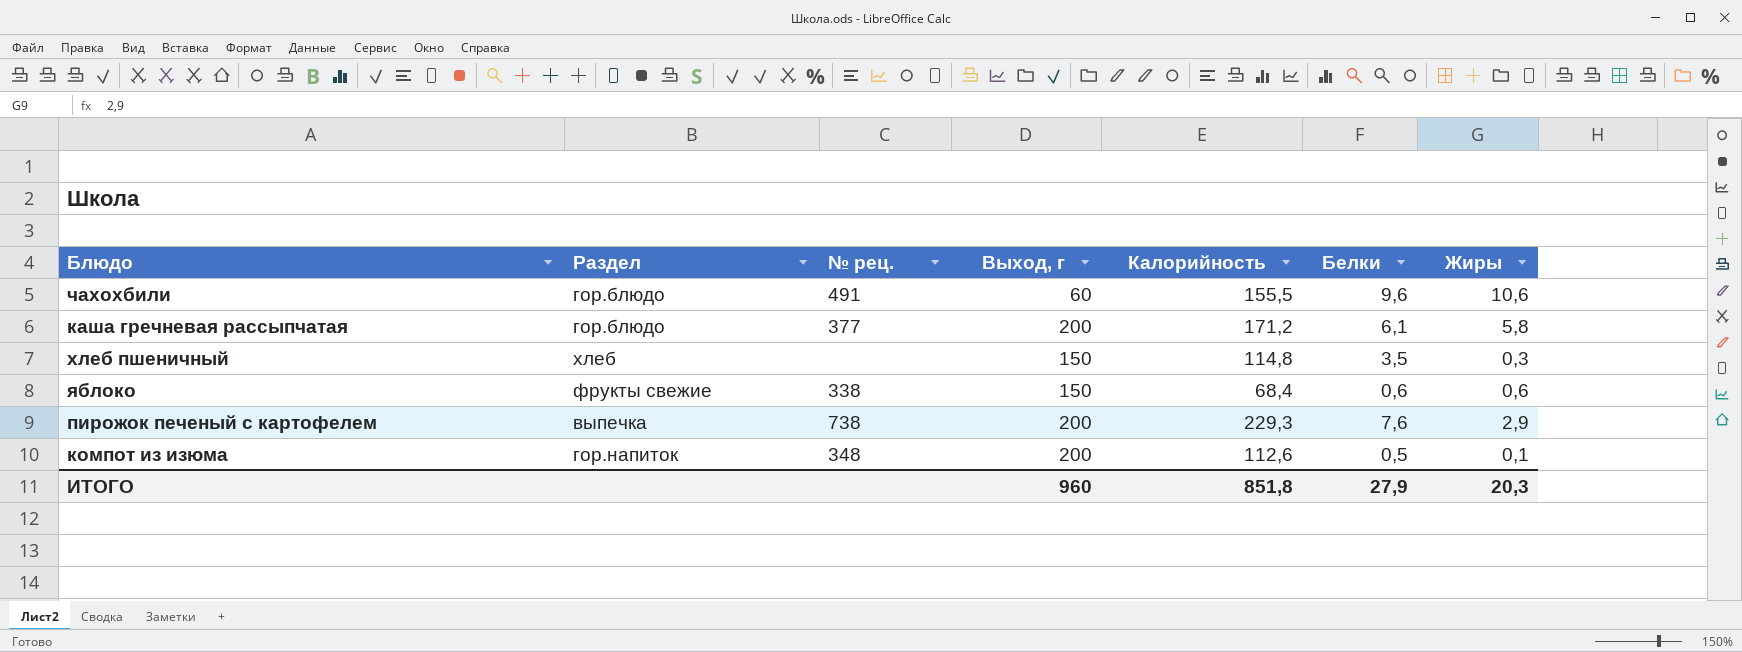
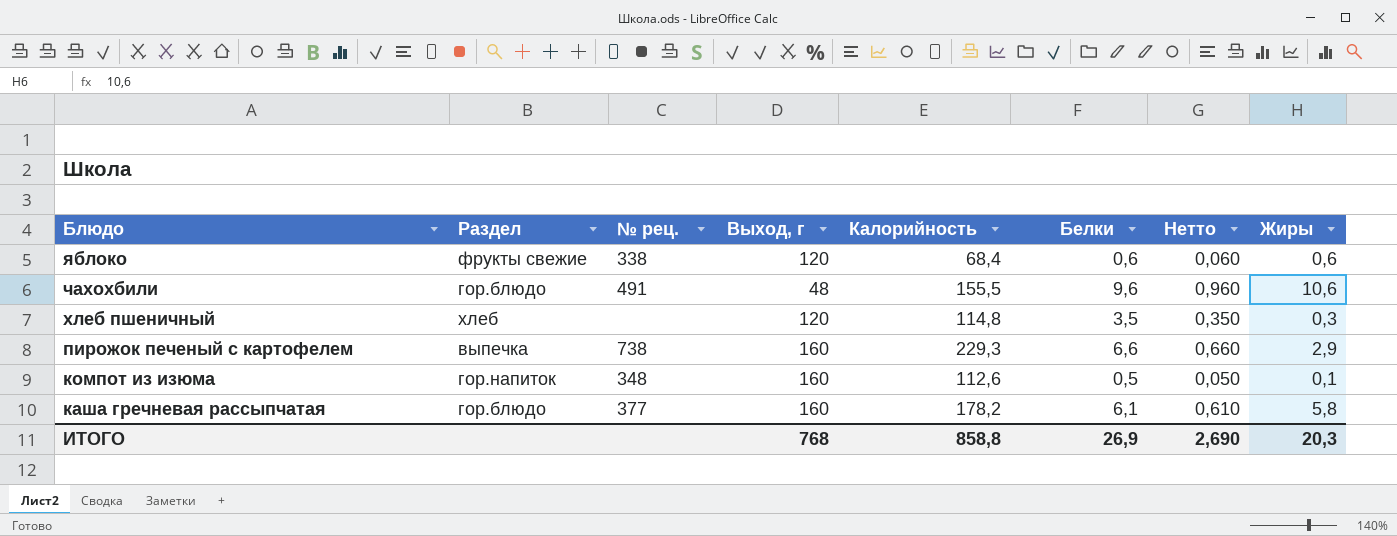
row order: none -> Блюдо descending
column Нетто | formula: none -> [Белки] * 0,1
яблоко | Выход, г: 150 -> 120
чахохбили | Выход, г: 60 -> 48
хлеб пшеничный | Выход, г: 150 -> 120
пирожок печеный с картофелем | Выход, г: 200 -> 160
пирожок печеный с картофелем | Белки: 7,6 -> 6,6
компот из изюма | Выход, г: 200 -> 160
каша гречневая рассыпчатая | Выход, г: 200 -> 160
каша гречневая рассыпчатая | Калорийность: 171,2 -> 178,2
ИТОГО | Выход, г: 960 -> 768
ИТОГО | Калорийность: 851,8 -> 858,8
ИТОГО | Белки: 27,9 -> 26,9

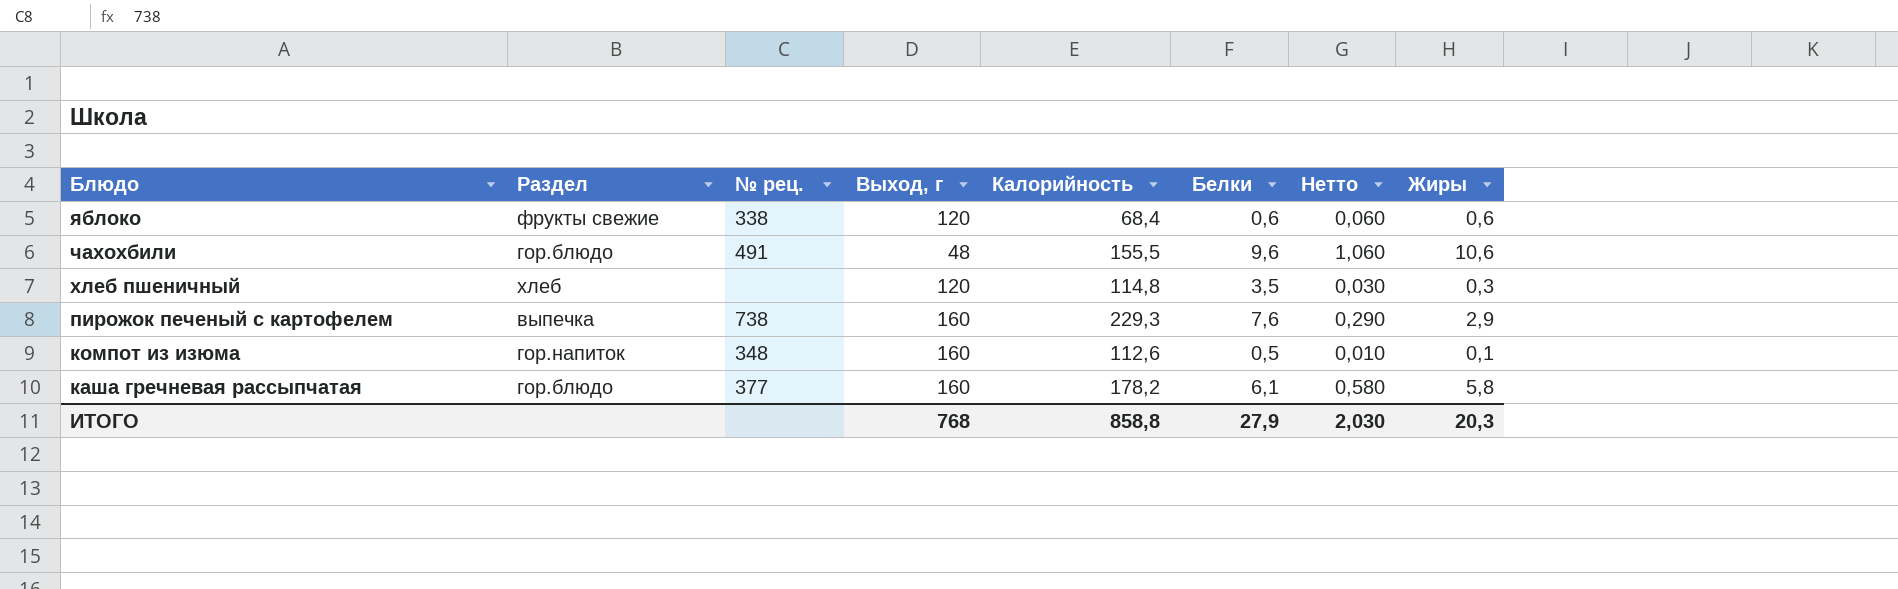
column Нетто | formula: [Белки] * 0,1 -> [Жиры] * 0,1
пирожок печеный с картофелем | Белки: 6,6 -> 7,6
ИТОГО | Белки: 26,9 -> 27,9
ИТОГО | Нетто: 2,690 -> 2,030

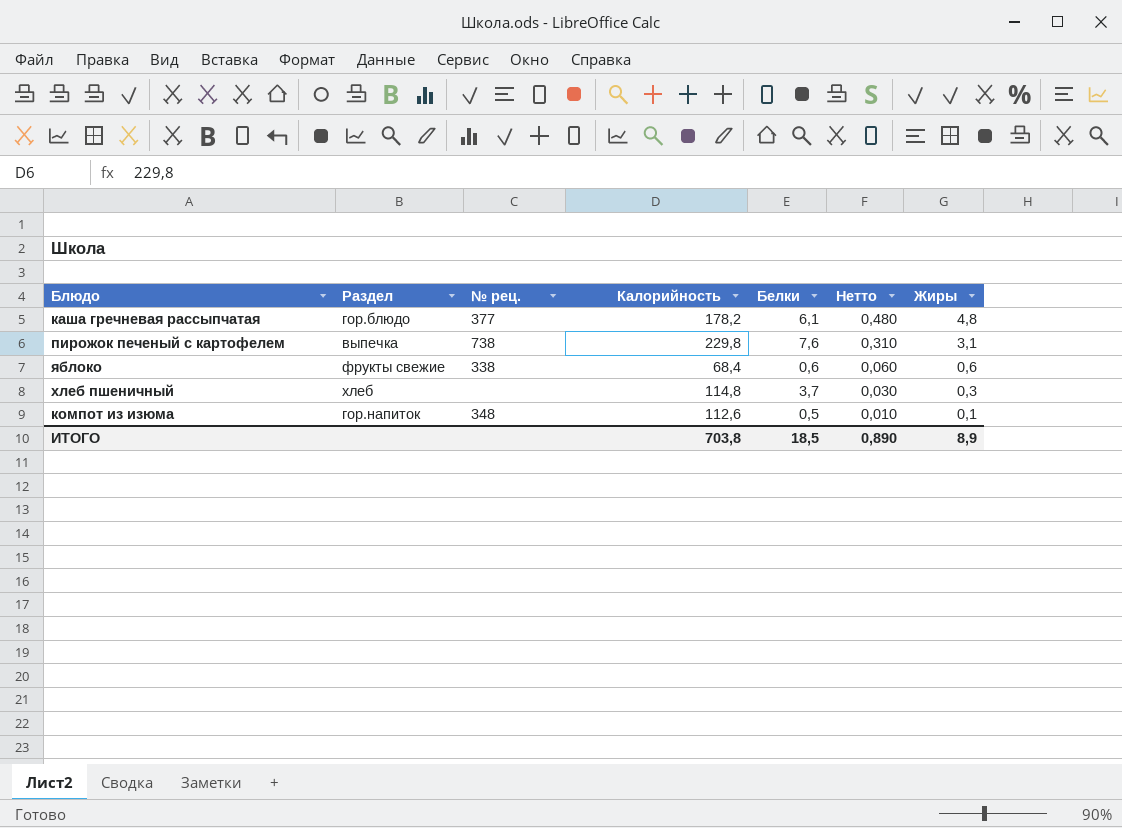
row order: Блюдо descending -> Нетто descending
column Выход, г | position: 4 -> none
row чахохбили: гор.блюдо | 491 | 48 | 155,5 | 9,6 | 1,060 | 10,6 -> none
каша гречневая рассыпчатая | Нетто: 0,580 -> 0,480
каша гречневая рассыпчатая | Жиры: 5,8 -> 4,8
пирожок печеный с картофелем | Калорийность: 229,3 -> 229,8
пирожок печеный с картофелем | Нетто: 0,290 -> 0,310
пирожок печеный с картофелем | Жиры: 2,9 -> 3,1
хлеб пшеничный | Белки: 3,5 -> 3,7
ИТОГО | Калорийность: 858,8 -> 703,8
ИТОГО | Белки: 27,9 -> 18,5
ИТОГО | Нетто: 2,030 -> 0,890
ИТОГО | Жиры: 20,3 -> 8,9

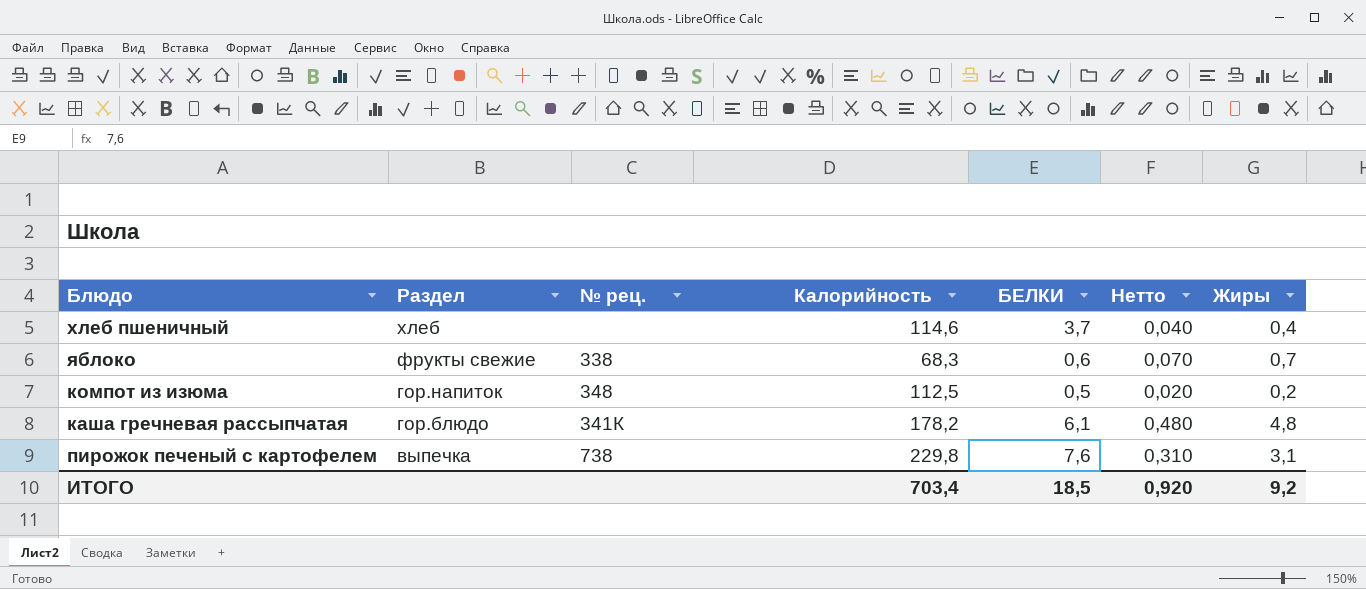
row order: Нетто descending -> Раздел descending
column name: Белки -> БЕЛКИ
хлеб пшеничный | Калорийность: 114,8 -> 114,6
хлеб пшеничный | Нетто: 0,030 -> 0,040
хлеб пшеничный | Жиры: 0,3 -> 0,4
яблоко | Калорийность: 68,4 -> 68,3
яблоко | Нетто: 0,060 -> 0,070
яблоко | Жиры: 0,6 -> 0,7
компот из изюма | Калорийность: 112,6 -> 112,5
компот из изюма | Нетто: 0,010 -> 0,020
компот из изюма | Жиры: 0,1 -> 0,2
каша гречневая рассыпчатая | № рец.: 377 -> 341К
ИТОГО | Калорийность: 703,8 -> 703,4
ИТОГО | Нетто: 0,890 -> 0,920
ИТОГО | Жиры: 8,9 -> 9,2

